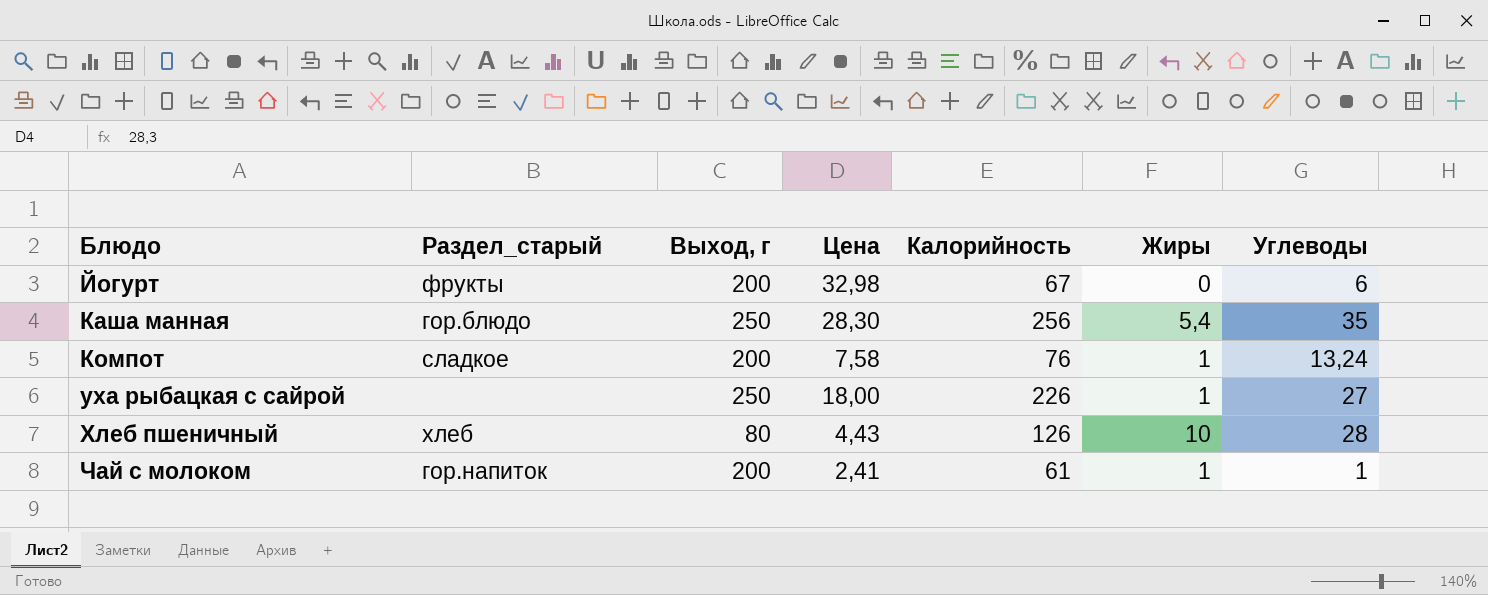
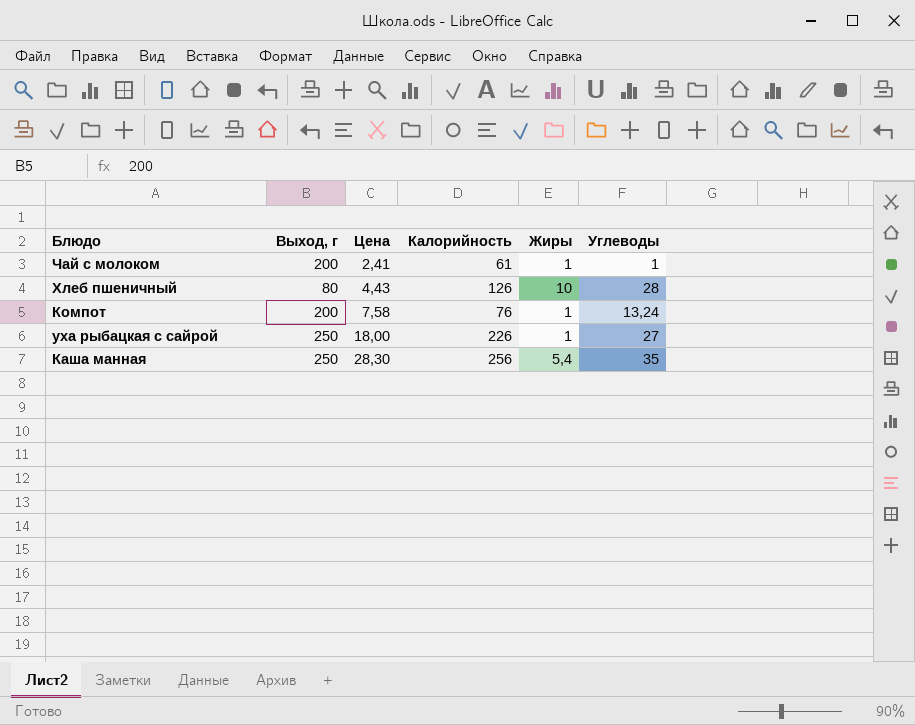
row order: Блюдо ascending -> Цена ascending
column Раздел_старый | position: 2 -> none
row Йогурт: фрукты | 200 | 32,98 | 67 | 0 | 6 -> none

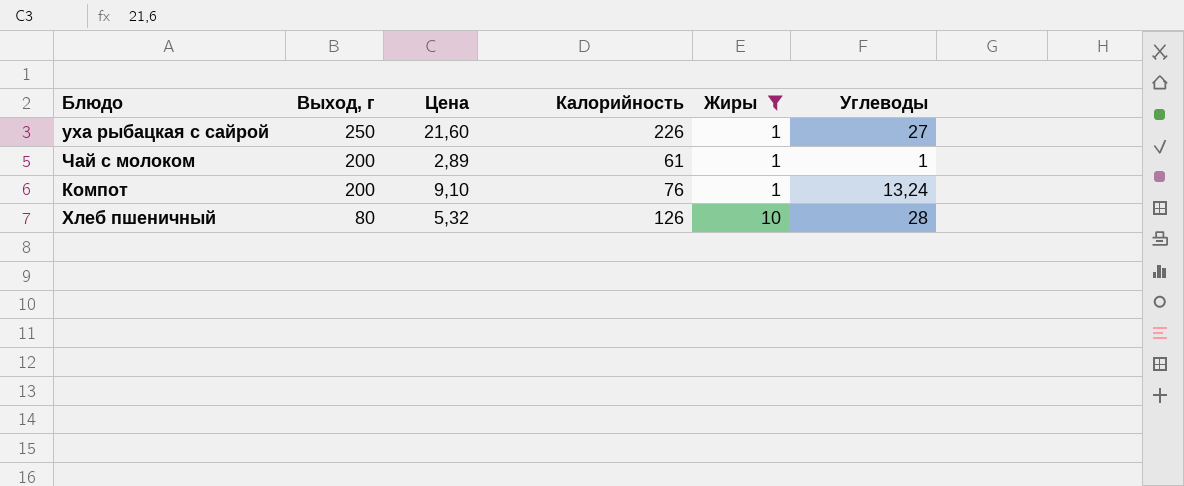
filter: none -> Жиры != 5,4
row order: Цена ascending -> Выход, г descending
уха рыбацкая с сайрой | Цена: 18,00 -> 21,60
Чай с молоком | Цена: 2,41 -> 2,89
Компот | Цена: 7,58 -> 9,10
Хлеб пшеничный | Цена: 4,43 -> 5,32

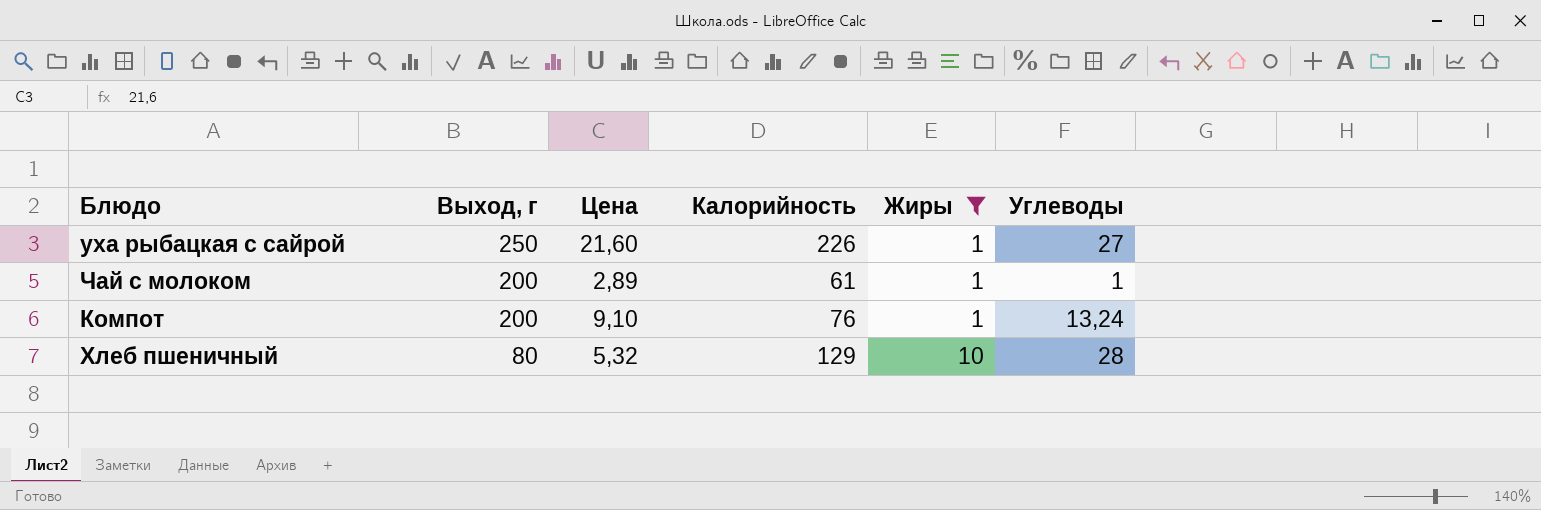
Хлеб пшеничный | Калорийность: 126 -> 129

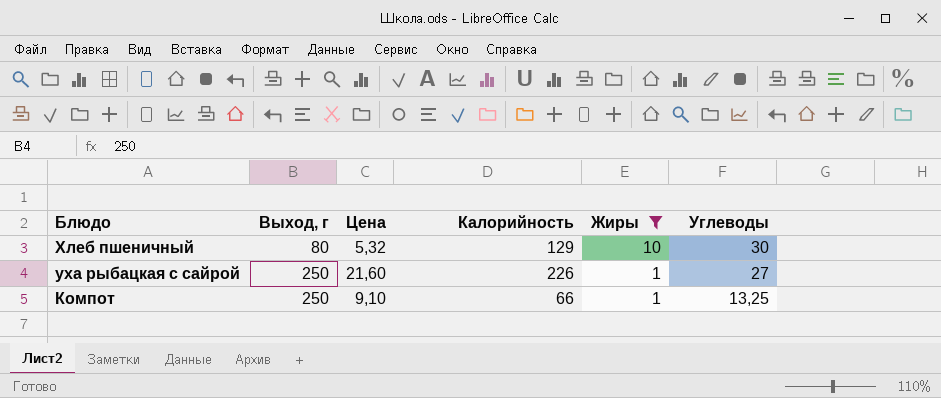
row order: Выход, г descending -> Блюдо descending
row Чай с молоком: 200 | 2,89 | 61 | 1 | 1 -> none
Хлеб пшеничный | Углеводы: 28 -> 30
Компот | Выход, г: 200 -> 250
Компот | Калорийность: 76 -> 66
Компот | Углеводы: 13,24 -> 13,25

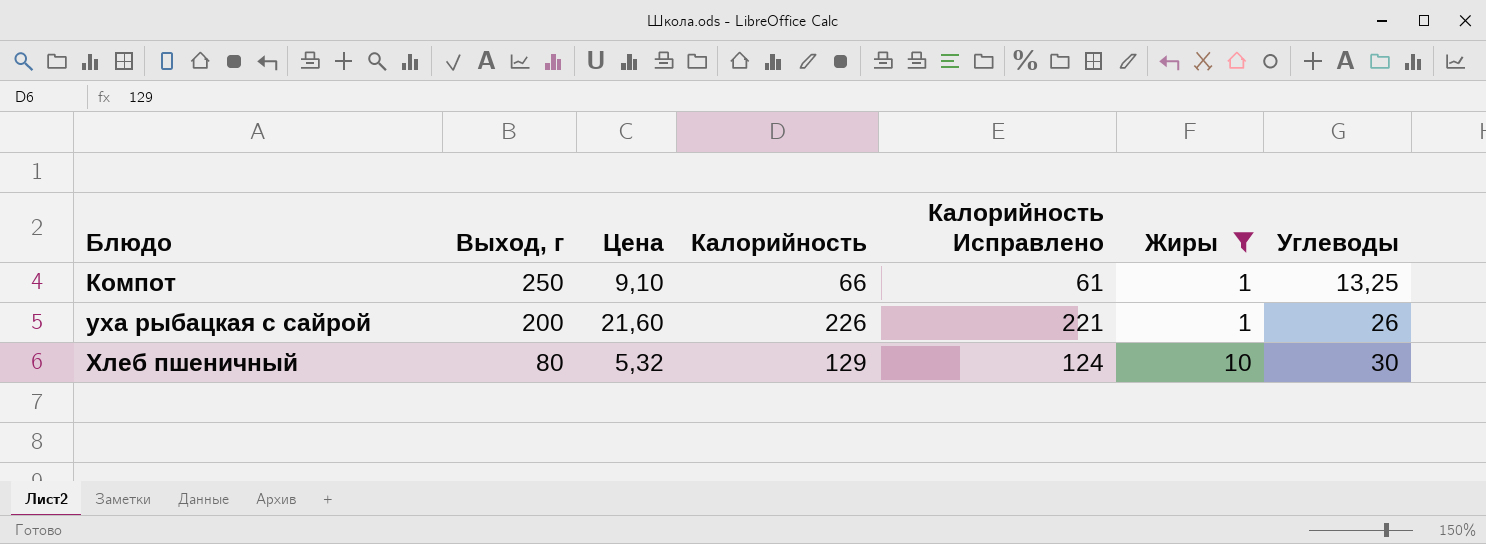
row order: Блюдо descending -> Блюдо ascending
column Калорийность Исправлено | formula: none -> [Калорийность] - 5
уха рыбацкая с сайрой | Выход, г: 250 -> 200
уха рыбацкая с сайрой | Углеводы: 27 -> 26

